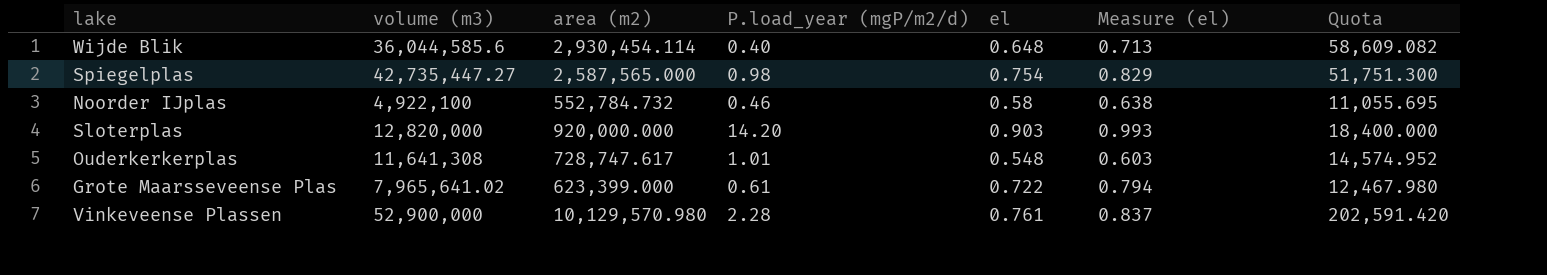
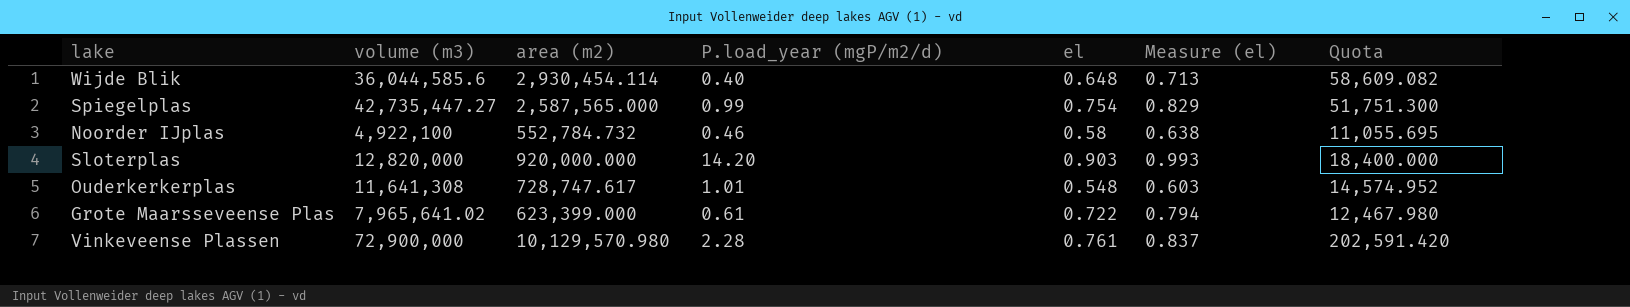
Spiegelplas | P.load_year (mgP/m2/d): 0.98 -> 0.99
Vinkeveense Plassen | volume (m3): 52,900,000 -> 72,900,000

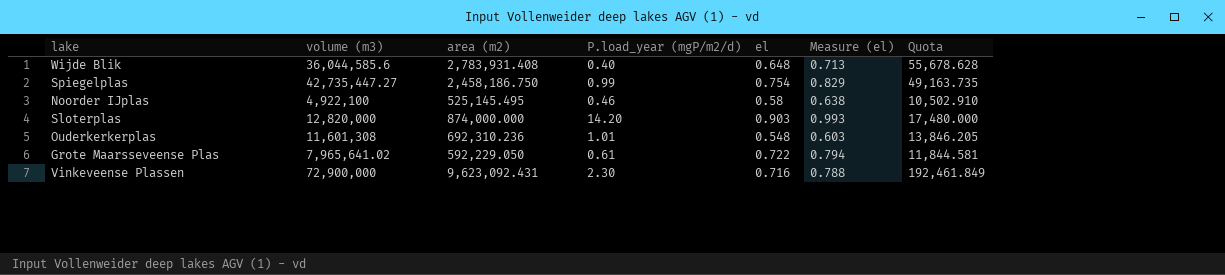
Wijde Blik | area (m2): 2,930,454.114 -> 2,783,931.408
Wijde Blik | Quota: 58,609.082 -> 55,678.628
Spiegelplas | area (m2): 2,587,565.000 -> 2,458,186.750
Spiegelplas | Quota: 51,751.300 -> 49,163.735
Noorder IJplas | area (m2): 552,784.732 -> 525,145.495
Noorder IJplas | Quota: 11,055.695 -> 10,502.910
Sloterplas | area (m2): 920,000.000 -> 874,000.000
Sloterplas | Quota: 18,400.000 -> 17,480.000
Ouderkerkerplas | volume (m3): 11,641,308 -> 11,601,308
Ouderkerkerplas | area (m2): 728,747.617 -> 692,310.236
Ouderkerkerplas | Quota: 14,574.952 -> 13,846.205
Grote Maarsseveense Plas | area (m2): 623,399.000 -> 592,229.050
Grote Maarsseveense Plas | Quota: 12,467.980 -> 11,844.581
Vinkeveense Plassen | area (m2): 10,129,570.980 -> 9,623,092.431
Vinkeveense Plassen | P.load_year (mgP/m2/d): 2.28 -> 2.30
Vinkeveense Plassen | el: 0.761 -> 0.716
Vinkeveense Plassen | Measure (el): 0.837 -> 0.788
Vinkeveense Plassen | Quota: 202,591.420 -> 192,461.849

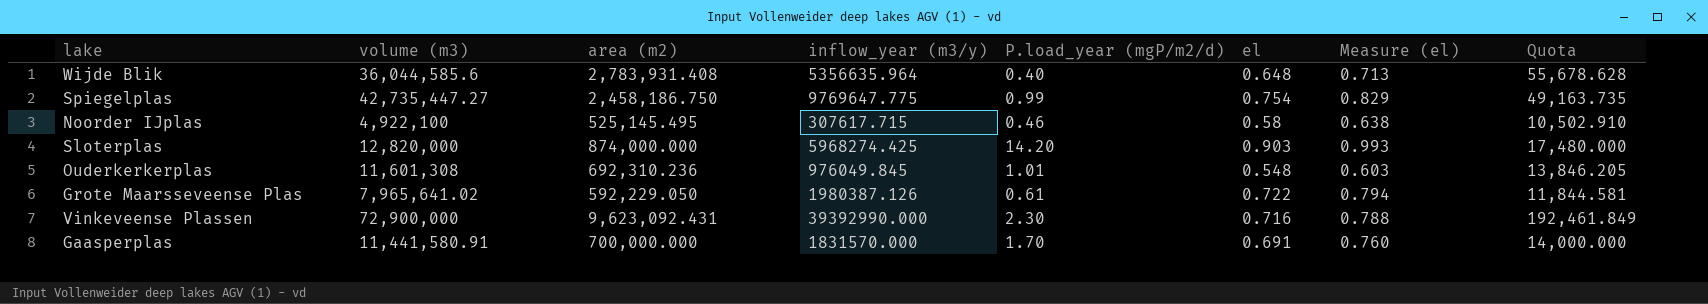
column inflow_year (m3/y) | position: none -> 4
row Gaasperplas: none -> 11,441,580.91 | 700,000.000 | 1831570.000 | 1.70 | 0.691 | 0.760 | 14,000.000

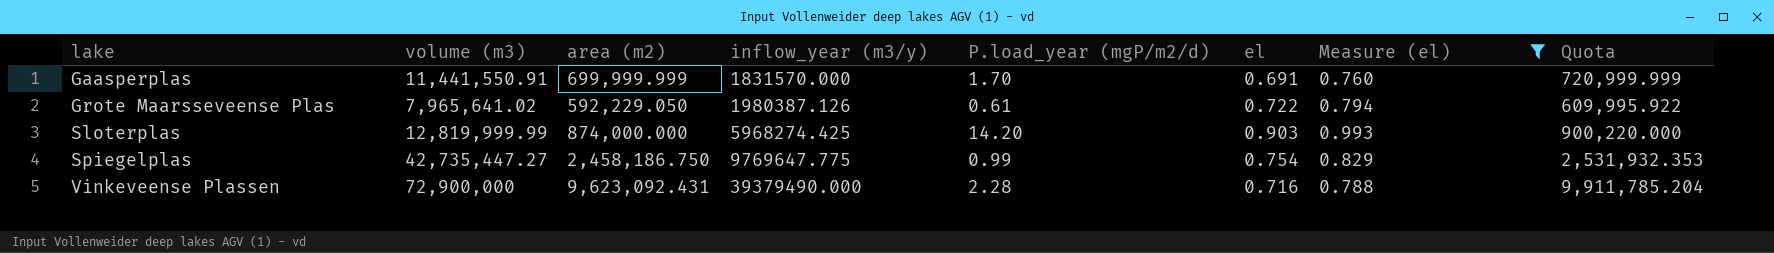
filter: none -> Measure (el) >= 0.760
row order: none -> lake ascending
column Quota | formula: [area (m2)] * 0.02 -> [area (m2)] * 1.03
Gaasperplas | volume (m3): 11,441,580.91 -> 11,441,550.91
Gaasperplas | area (m2): 700,000.000 -> 699,999.999
Sloterplas | volume (m3): 12,820,000 -> 12,819,999.99
Vinkeveense Plassen | inflow_year (m3/y): 39392990.000 -> 39379490.000
Vinkeveense Plassen | P.load_year (mgP/m2/d): 2.30 -> 2.28

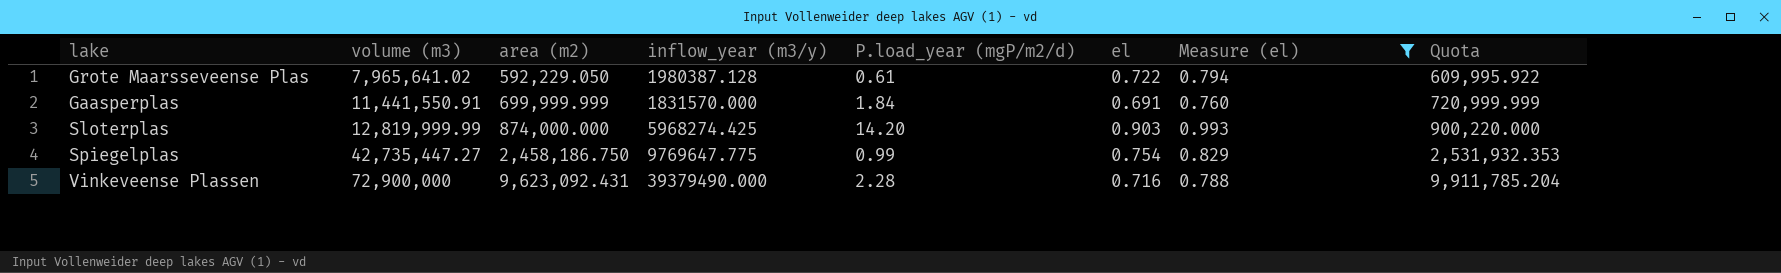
row order: lake ascending -> volume (m3) ascending
Grote Maarsseveense Plas | inflow_year (m3/y): 1980387.126 -> 1980387.128
Gaasperplas | P.load_year (mgP/m2/d): 1.70 -> 1.84

